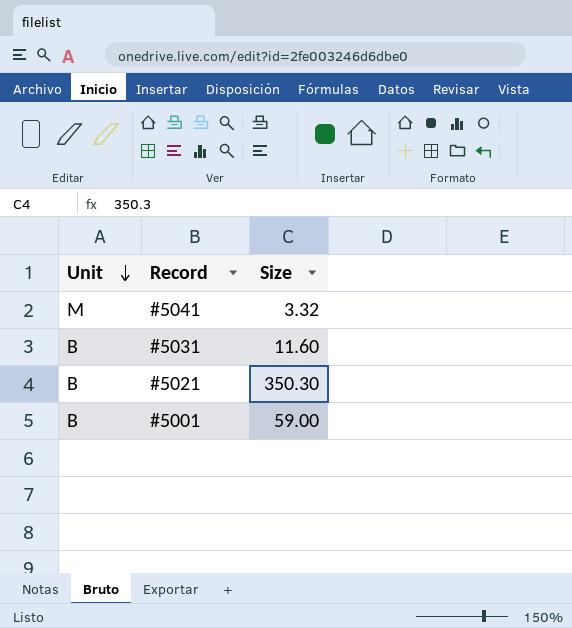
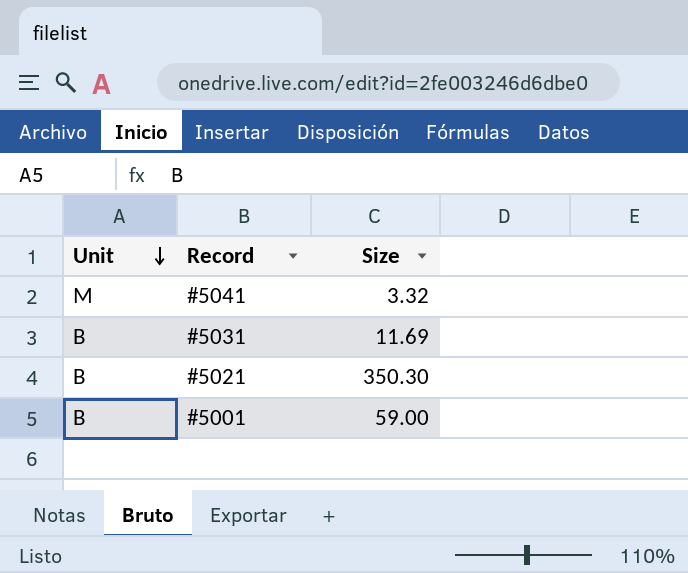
#5031 | Size: 11.60 -> 11.69

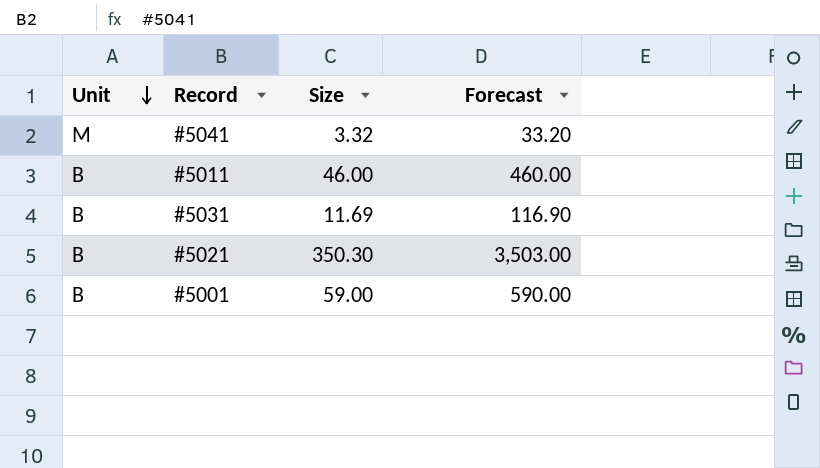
column Forecast | formula: none -> [Size] * 10
row #5011: none -> B | 46.00 | 460.00

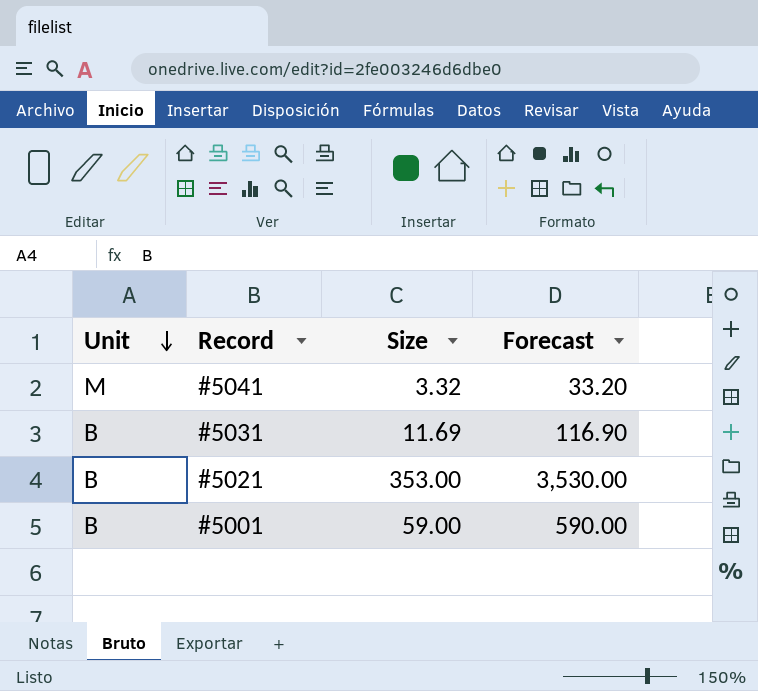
row #5011: B | 46.00 | 460.00 -> none
#5021 | Size: 350.30 -> 353.00
#5021 | Forecast: 3,503.00 -> 3,530.00

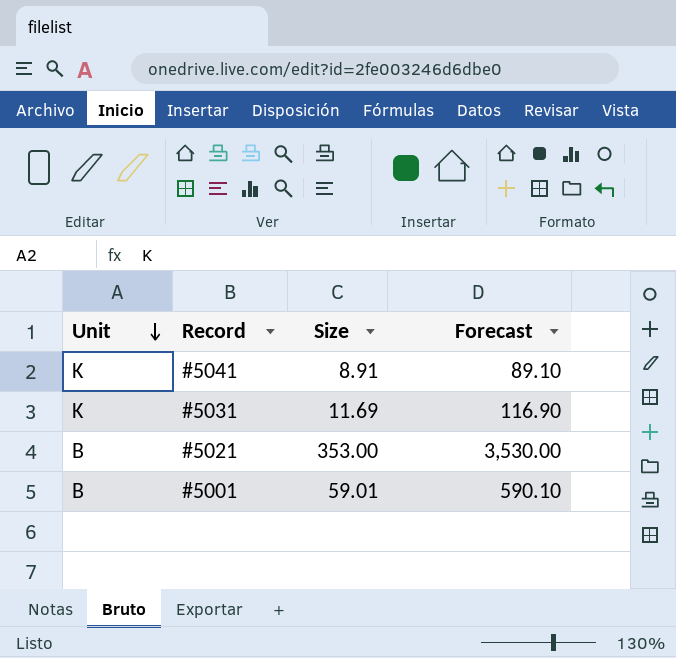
#5041 | Unit: M -> K
#5041 | Size: 3.32 -> 8.91
#5041 | Forecast: 33.20 -> 89.10
#5031 | Unit: B -> K
#5001 | Size: 59.00 -> 59.01
#5001 | Forecast: 590.00 -> 590.10

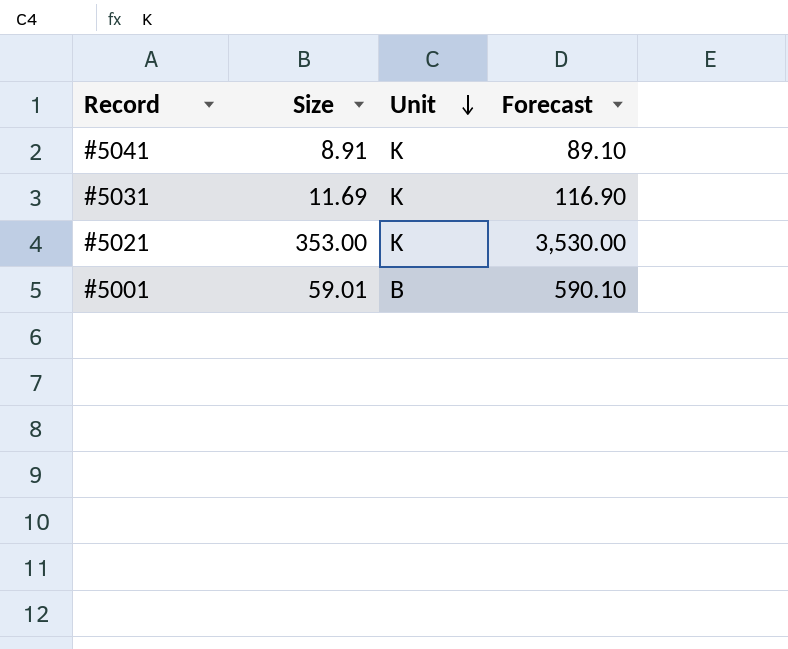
column Unit | position: 1 -> 3
#5021 | Unit: B -> K

